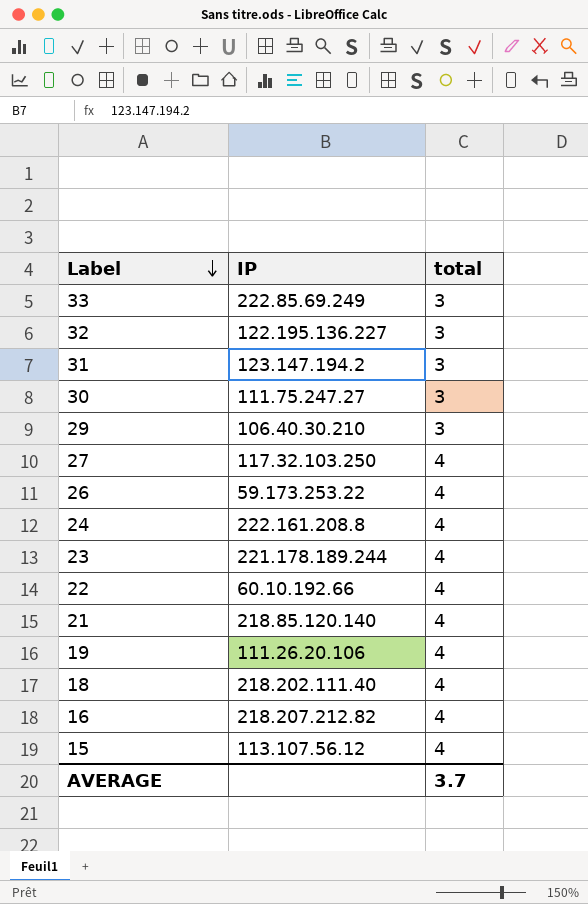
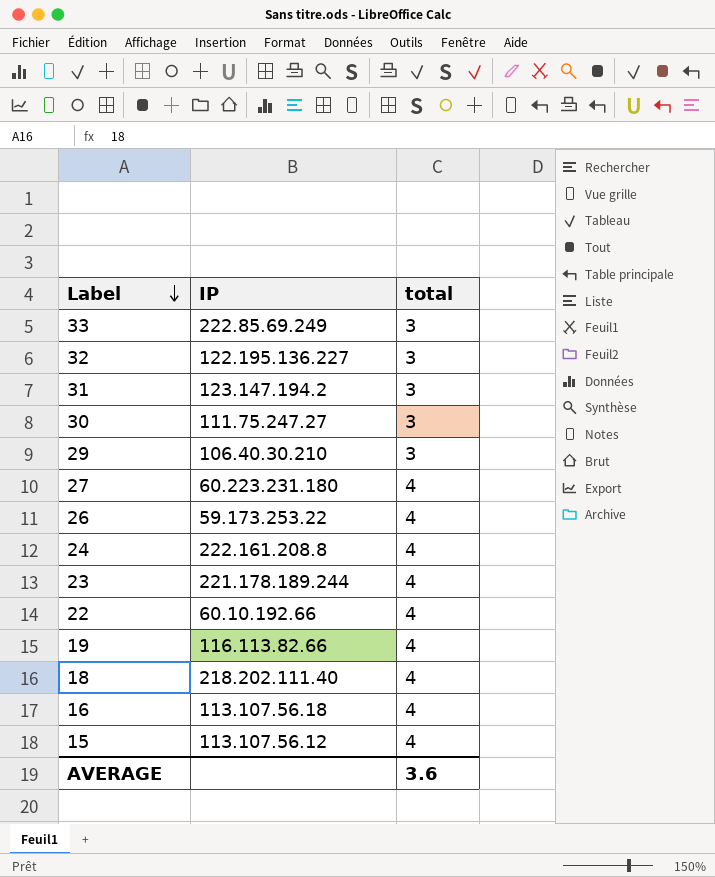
row 21: 218.85.120.140 | 4 -> none
27 | IP: 117.32.103.250 -> 60.223.231.180
19 | IP: 111.26.20.106 -> 116.113.82.66
16 | IP: 218.207.212.82 -> 113.107.56.18
AVERAGE | total: 3.7 -> 3.6

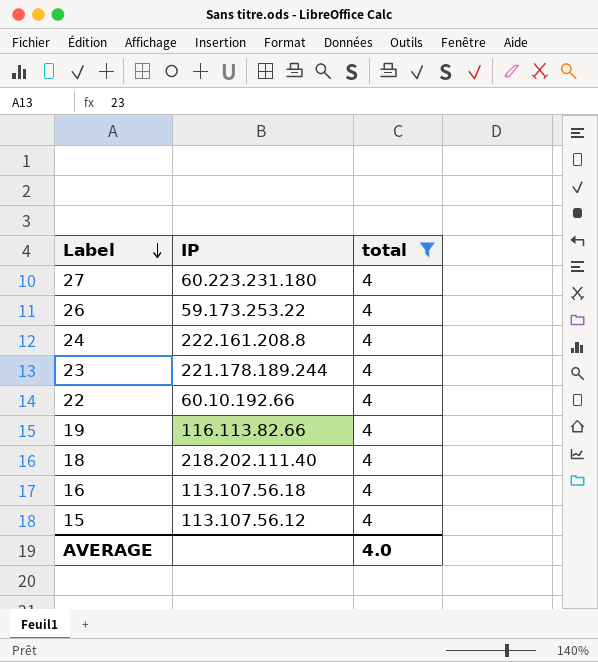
filter: none -> total = 4
AVERAGE | total: 3.6 -> 4.0

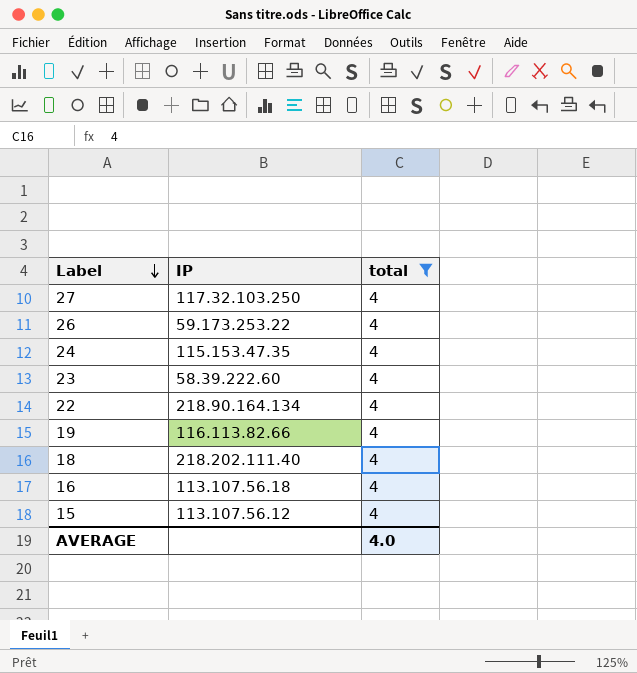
27 | IP: 60.223.231.180 -> 117.32.103.250
24 | IP: 222.161.208.8 -> 115.153.47.35
23 | IP: 221.178.189.244 -> 58.39.222.60
22 | IP: 60.10.192.66 -> 218.90.164.134

